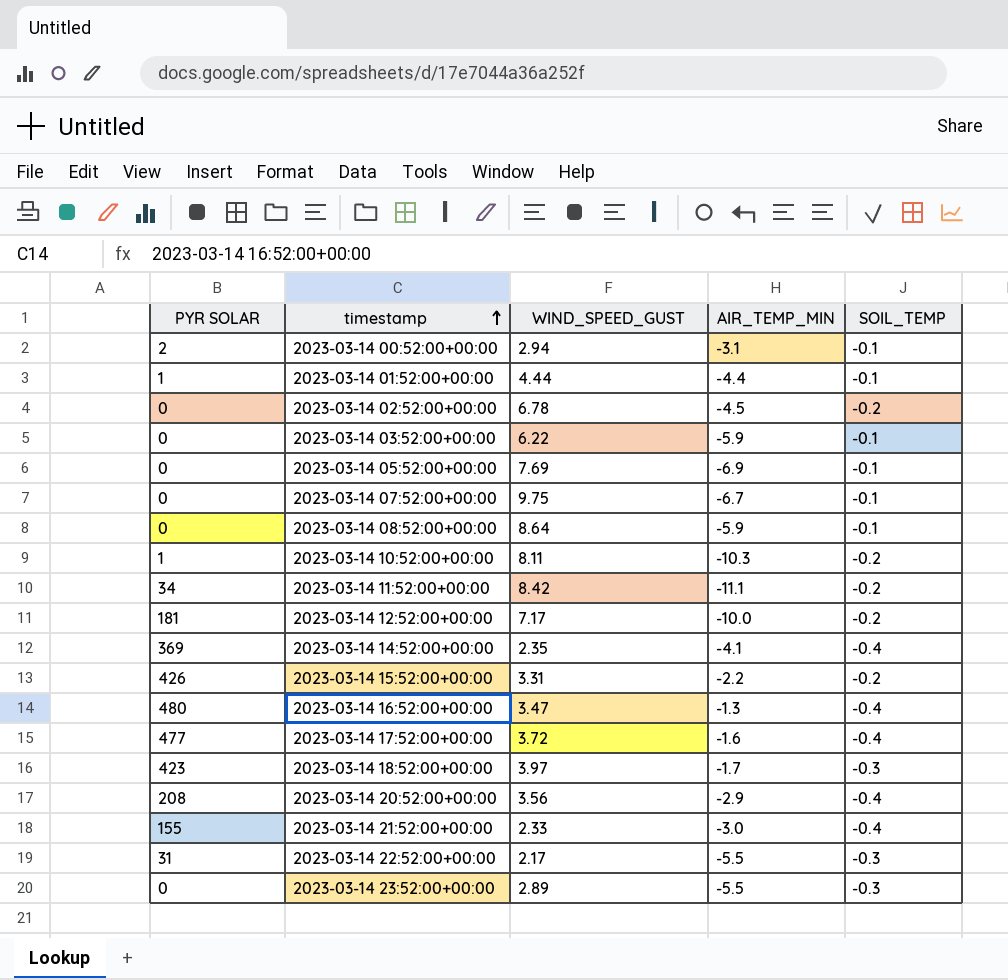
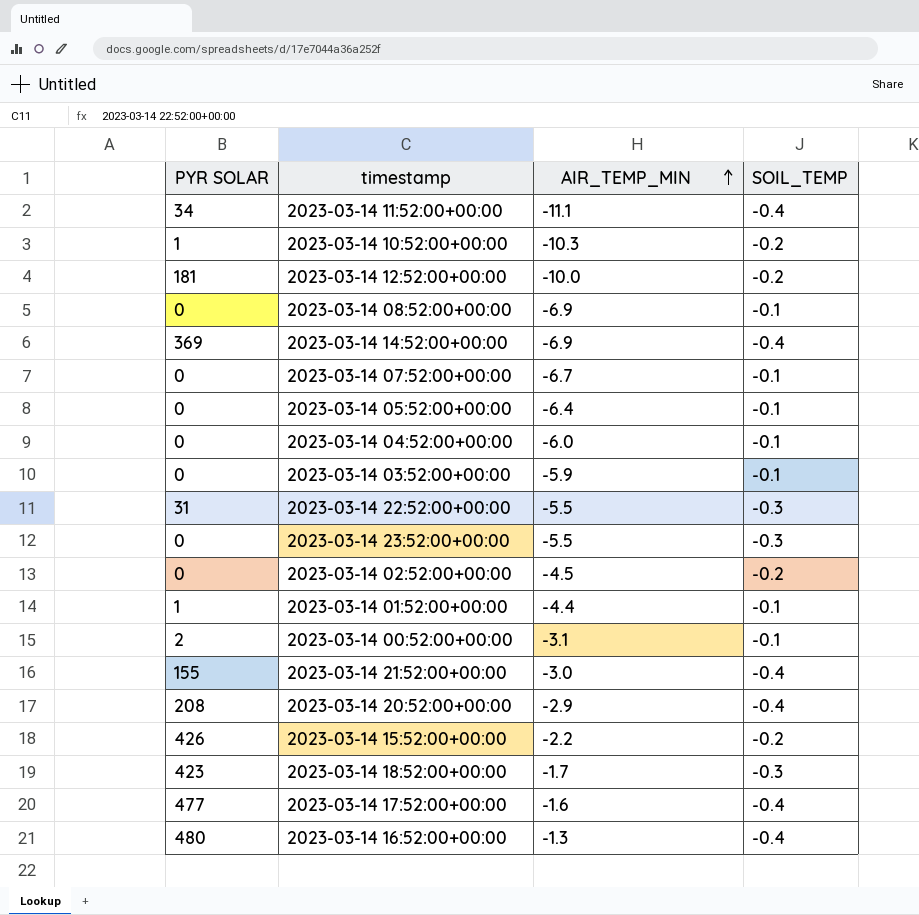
row order: timestamp ascending -> AIR_TEMP_MIN ascending
column WIND_SPEED_GUST | position: 3 -> none
2023-03-14 11:52:00+00:00 | SOIL_TEMP: -0.2 -> -0.4
2023-03-14 08:52:00+00:00 | AIR_TEMP_MIN: -5.9 -> -6.9
2023-03-14 14:52:00+00:00 | AIR_TEMP_MIN: -4.1 -> -6.9
2023-03-14 05:52:00+00:00 | AIR_TEMP_MIN: -6.9 -> -6.4
row 2023-03-14 04:52:00+00:00: none -> 0 | -6.0 | -0.1

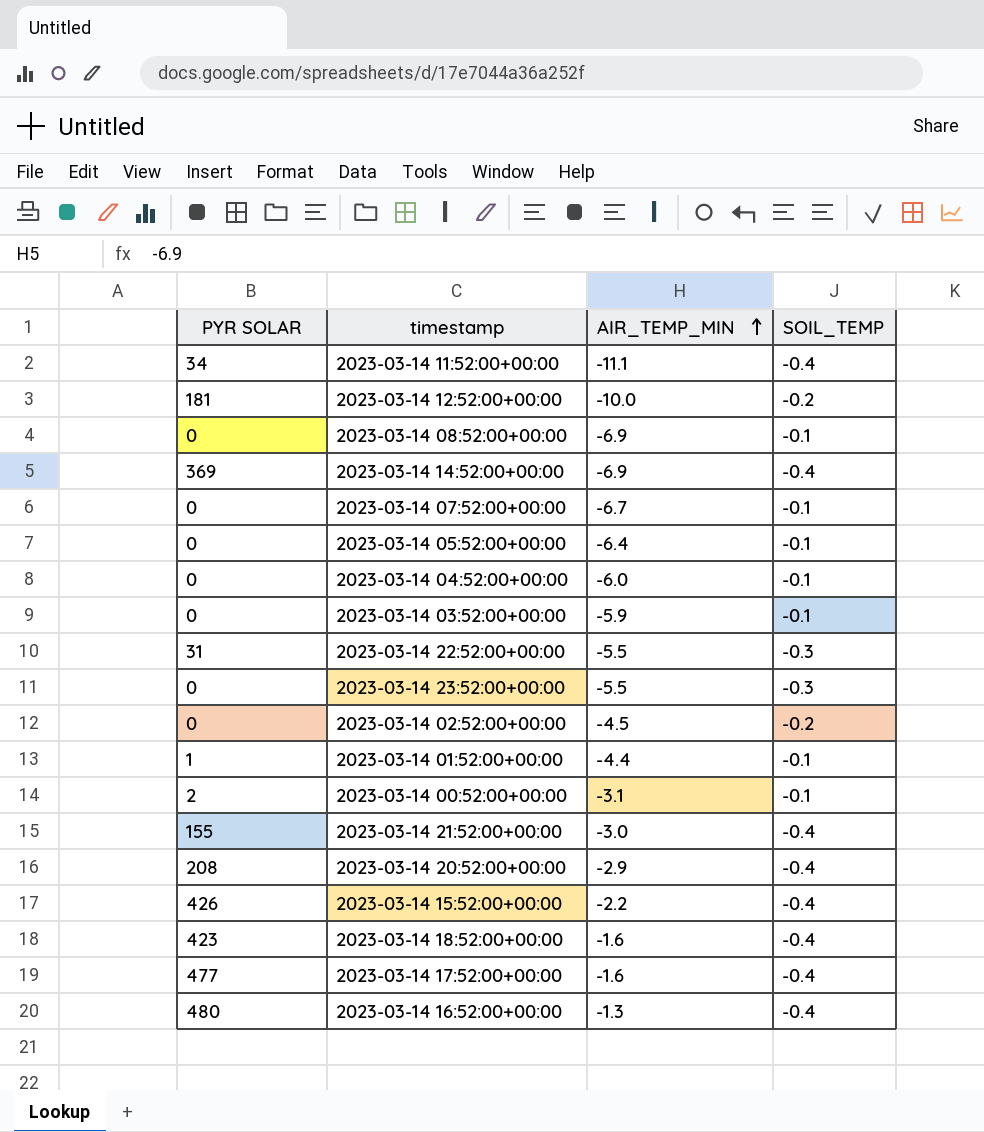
row 2023-03-14 10:52:00+00:00: 1 | -10.3 | -0.2 -> none
2023-03-14 15:52:00+00:00 | SOIL_TEMP: -0.2 -> -0.4
2023-03-14 18:52:00+00:00 | AIR_TEMP_MIN: -1.7 -> -1.6
2023-03-14 18:52:00+00:00 | SOIL_TEMP: -0.3 -> -0.4

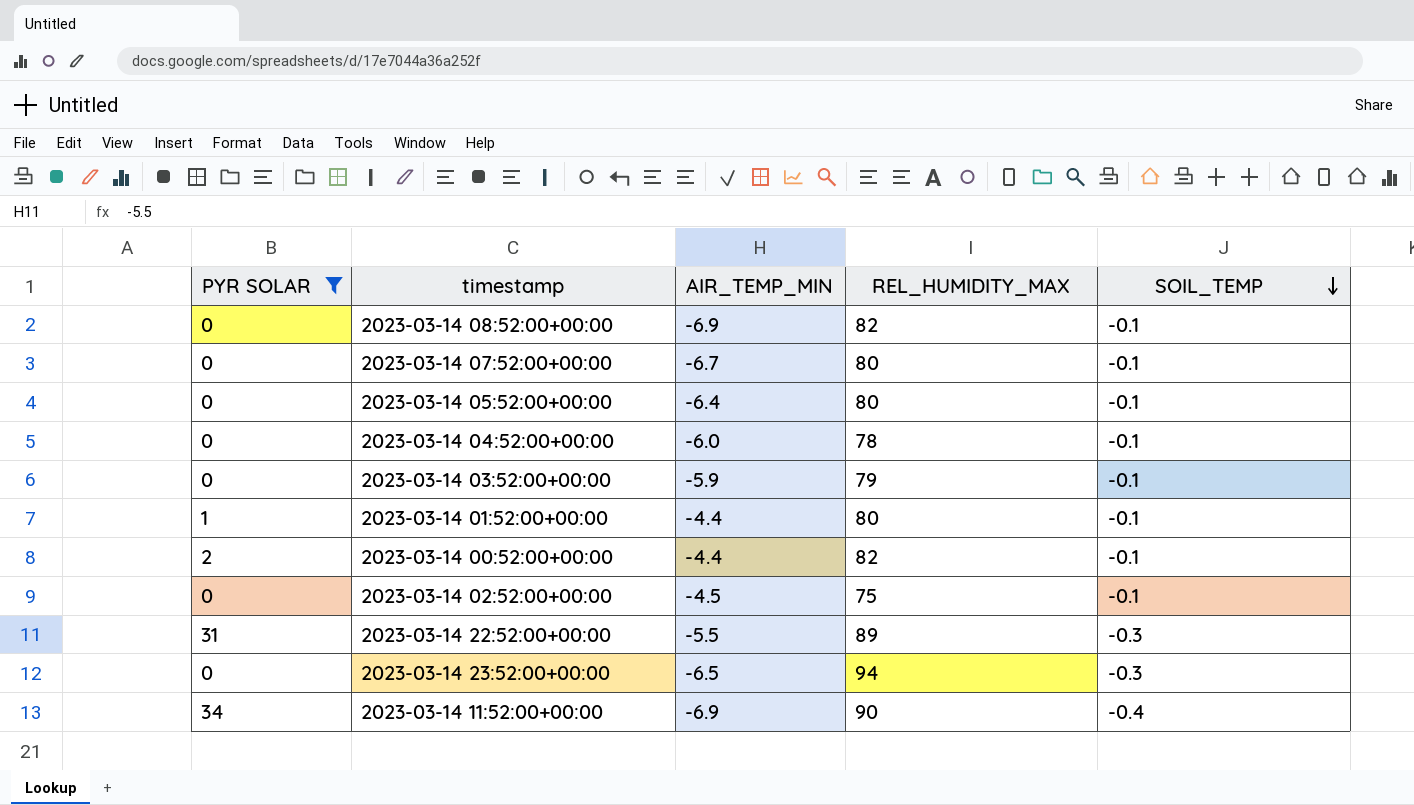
filter: none -> PYR SOLAR <= 34
row order: AIR_TEMP_MIN ascending -> SOIL_TEMP descending
column REL_HUMIDITY_MAX | position: none -> 4
2023-03-14 00:52:00+00:00 | AIR_TEMP_MIN: -3.1 -> -4.4
2023-03-14 02:52:00+00:00 | SOIL_TEMP: -0.2 -> -0.1
2023-03-14 23:52:00+00:00 | AIR_TEMP_MIN: -5.5 -> -6.5
2023-03-14 11:52:00+00:00 | AIR_TEMP_MIN: -11.1 -> -6.9

